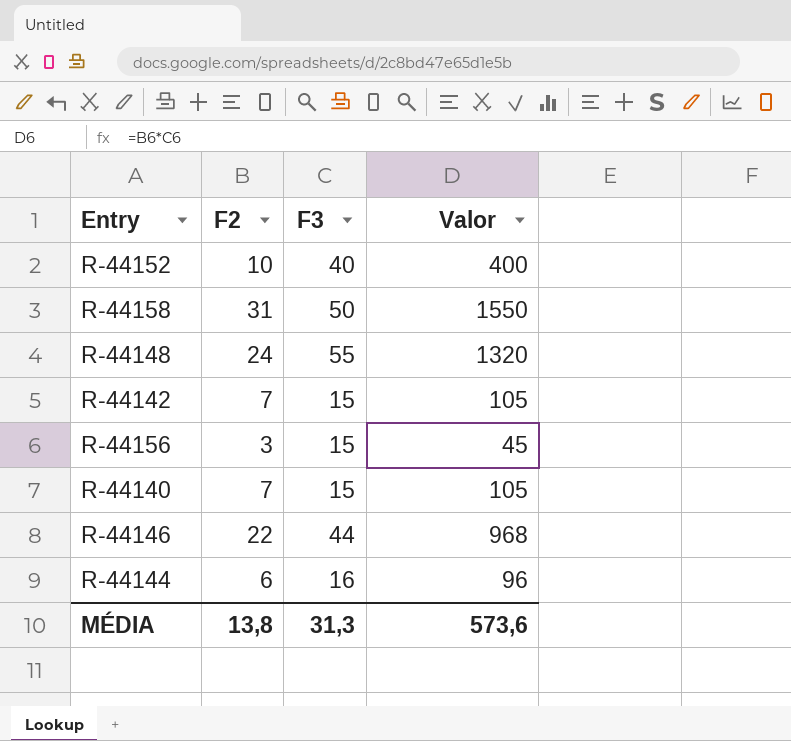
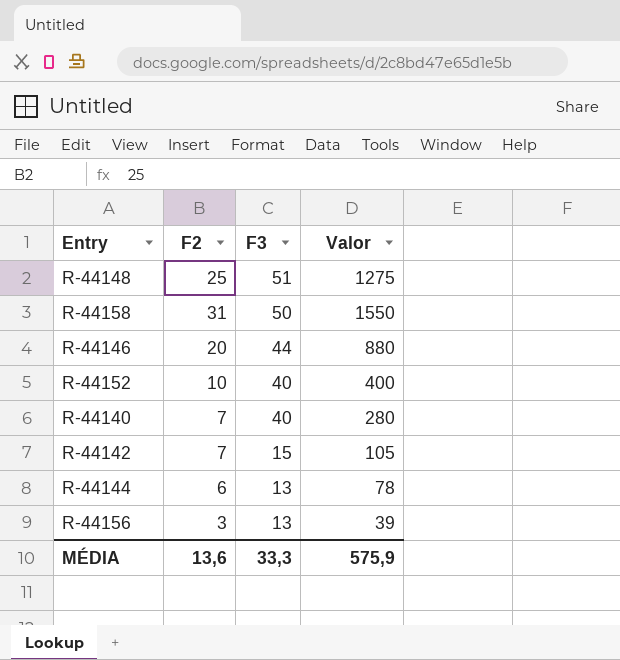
row order: none -> F3 descending
R-44148 | F2: 24 -> 25
R-44148 | F3: 55 -> 51
R-44148 | Valor: 1320 -> 1275
R-44146 | F2: 22 -> 20
R-44146 | Valor: 968 -> 880
R-44140 | F3: 15 -> 40
R-44140 | Valor: 105 -> 280
R-44144 | F3: 16 -> 13
R-44144 | Valor: 96 -> 78
R-44156 | F3: 15 -> 13
R-44156 | Valor: 45 -> 39
MÉDIA | F2: 13,8 -> 13,6
MÉDIA | F3: 31,3 -> 33,3
MÉDIA | Valor: 573,6 -> 575,9

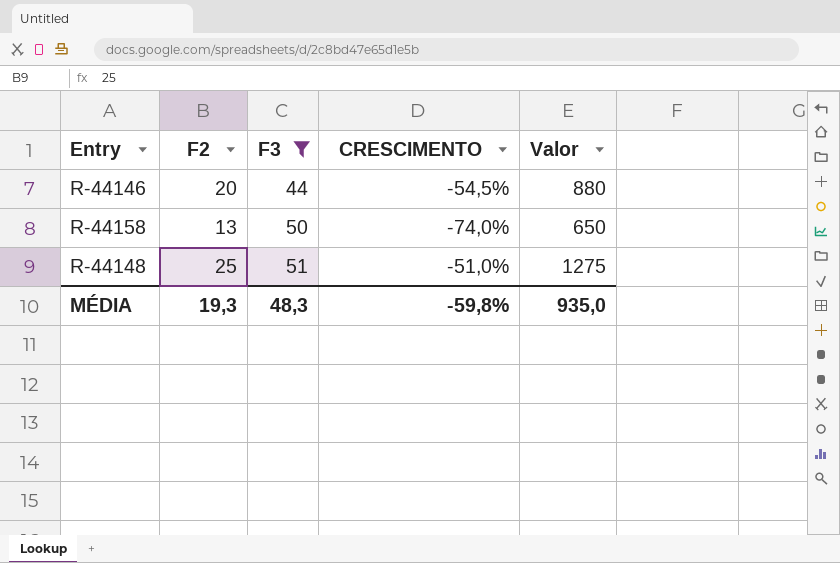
filter: none -> F3 >= 44
row order: F3 descending -> F3 ascending
column CRESCIMENTO | formula: none -> ([F2] - [F3]) / [F3]
R-44158 | F2: 31 -> 13
R-44158 | Valor: 1550 -> 650
MÉDIA | F2: 13,6 -> 19,3
MÉDIA | F3: 33,3 -> 48,3
MÉDIA | Valor: 575,9 -> 935,0

